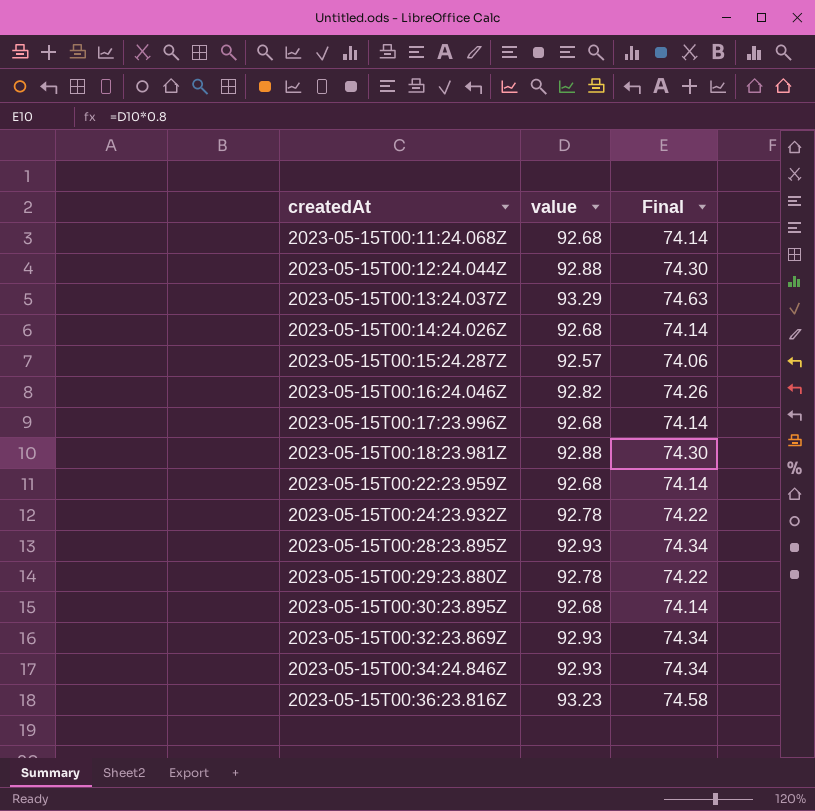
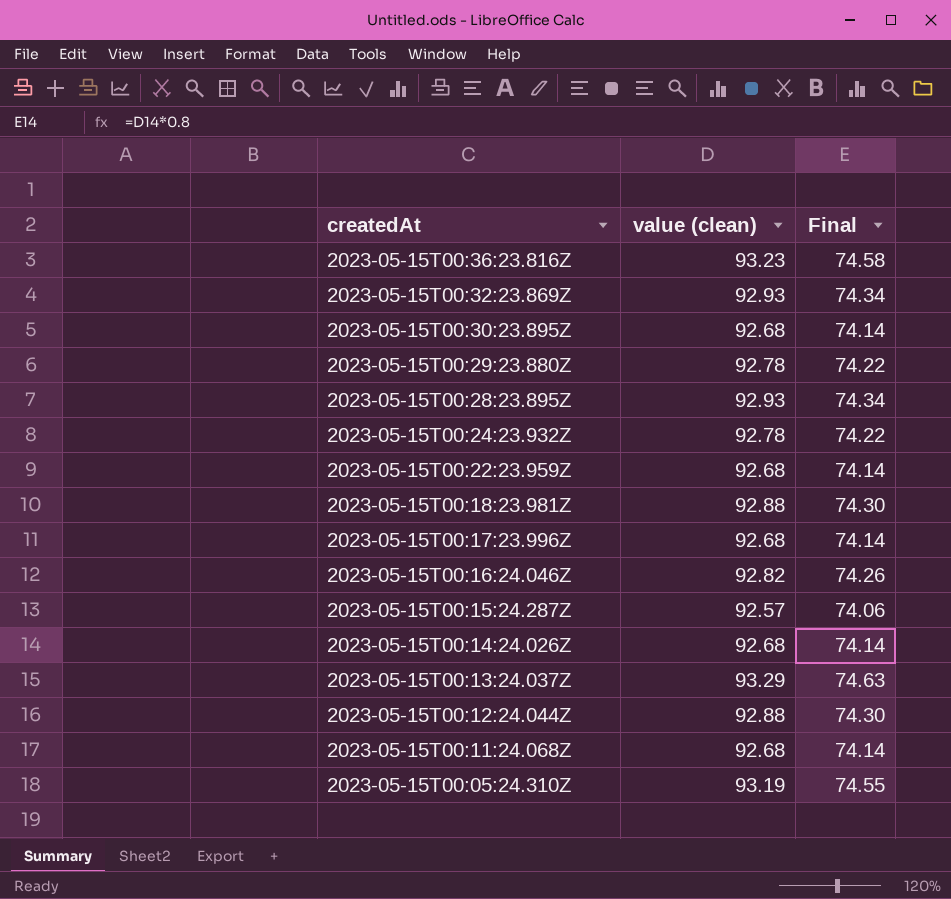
row order: createdAt ascending -> createdAt descending
column name: value -> value (clean)
row 2023-05-15T00:34:24.846Z: 92.93 | 74.34 -> none
row 2023-05-15T00:05:24.310Z: none -> 93.19 | 74.55

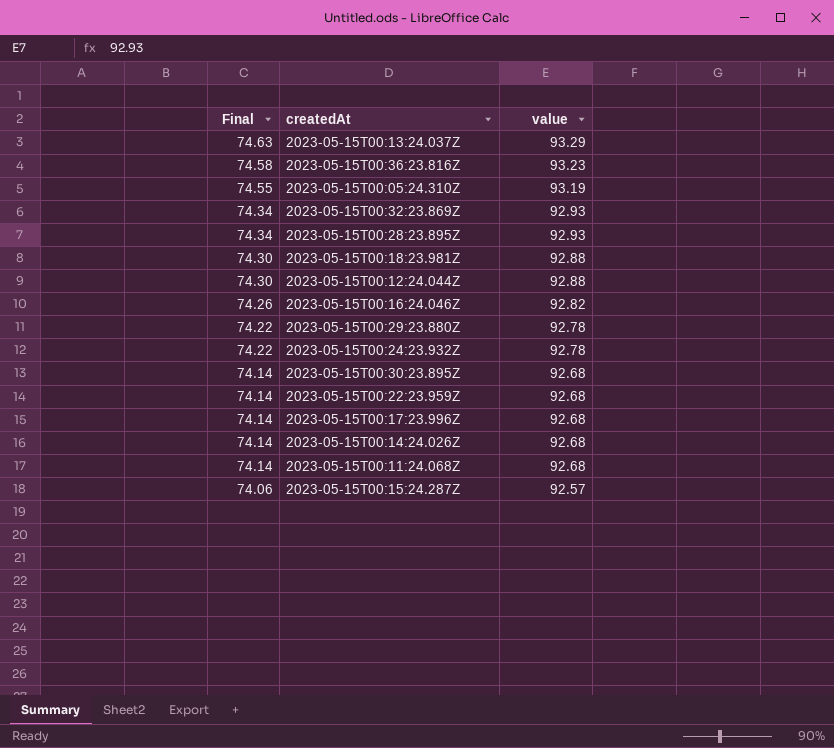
row order: createdAt descending -> Final descending
column Final | position: 3 -> 1
column name: value (clean) -> value

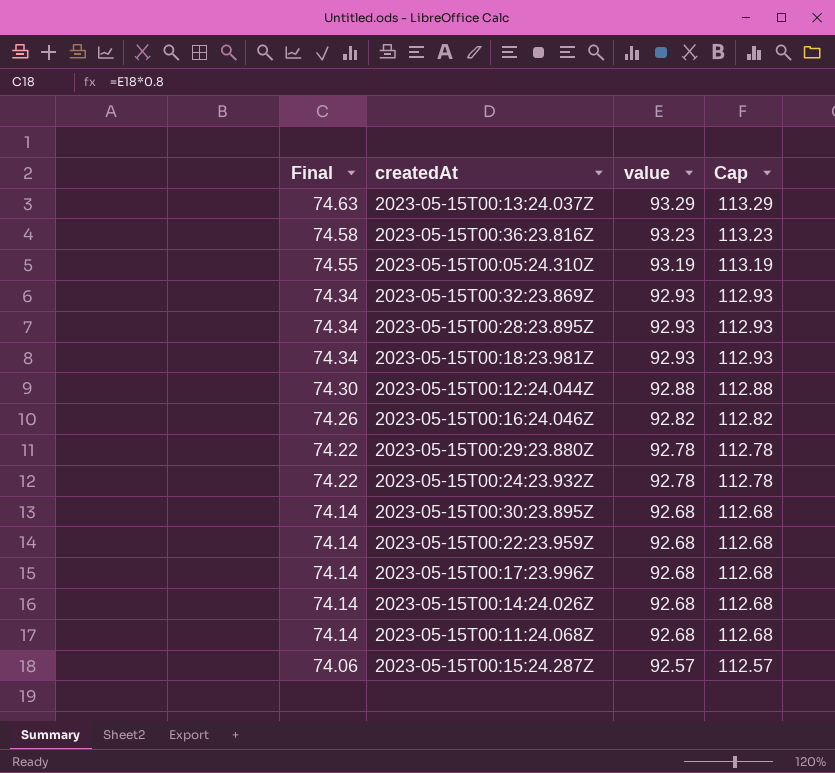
column Cap | formula: none -> [value] + 20
2023-05-15T00:18:23.981Z | Final: 74.30 -> 74.34
2023-05-15T00:18:23.981Z | value: 92.88 -> 92.93

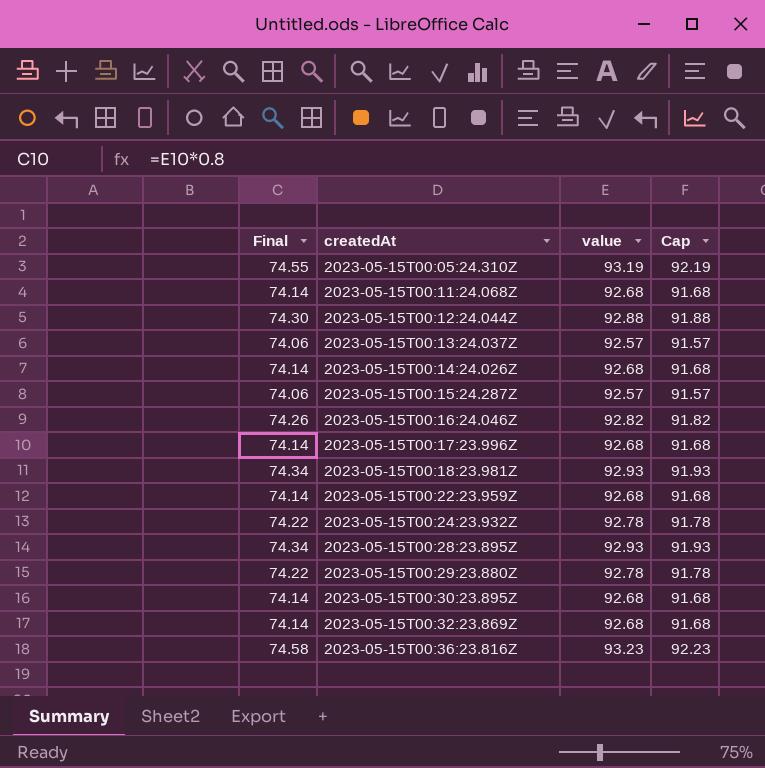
row order: Final descending -> createdAt ascending
column Cap | formula: [value] + 20 -> [value] - 1
2023-05-15T00:13:24.037Z | Final: 74.63 -> 74.06
2023-05-15T00:13:24.037Z | value: 93.29 -> 92.57
2023-05-15T00:32:23.869Z | Final: 74.34 -> 74.14
2023-05-15T00:32:23.869Z | value: 92.93 -> 92.68

